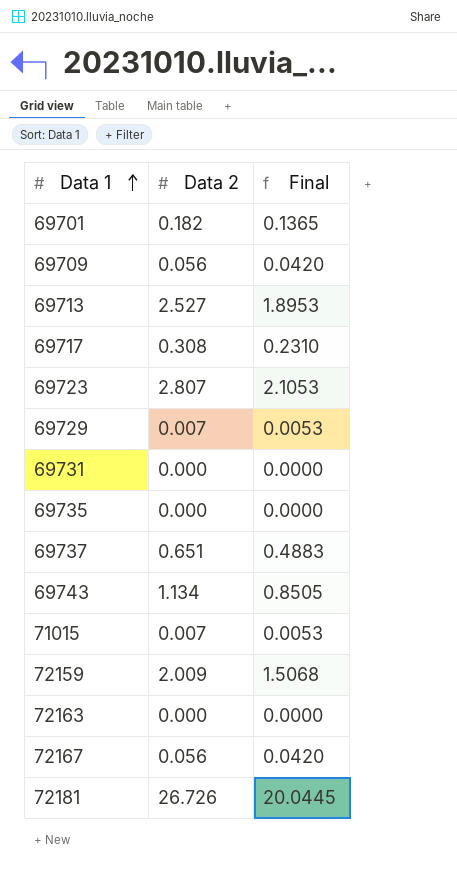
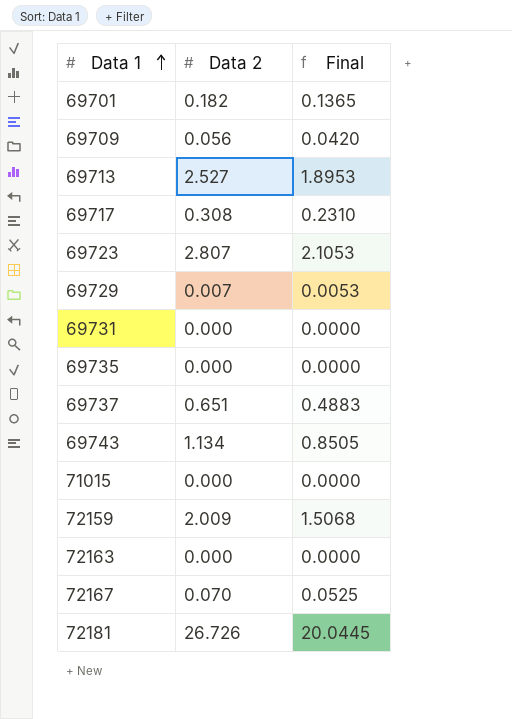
71015 | Data 2: 0.007 -> 0.000
71015 | Final: 0.0053 -> 0.0000
72167 | Data 2: 0.056 -> 0.070
72167 | Final: 0.0420 -> 0.0525

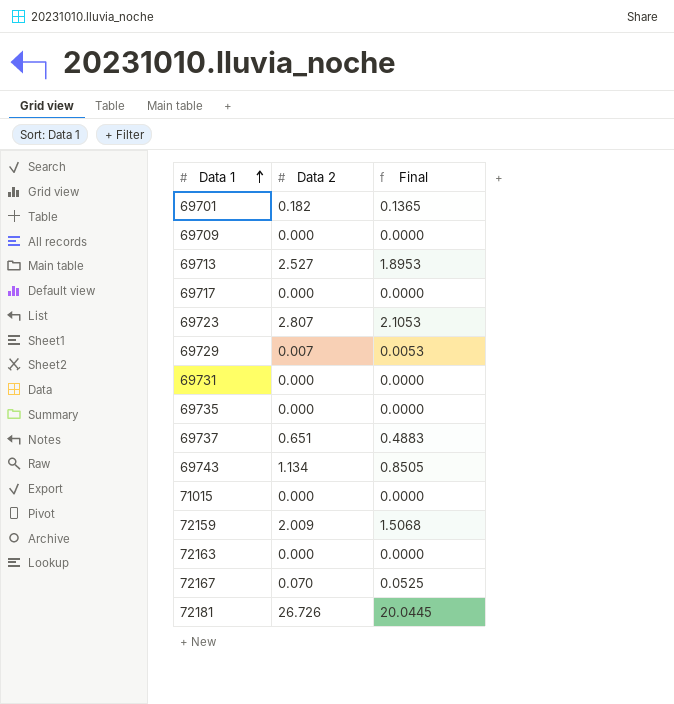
69709 | Data 2: 0.056 -> 0.000
69709 | Final: 0.0420 -> 0.0000
69717 | Data 2: 0.308 -> 0.000
69717 | Final: 0.2310 -> 0.0000

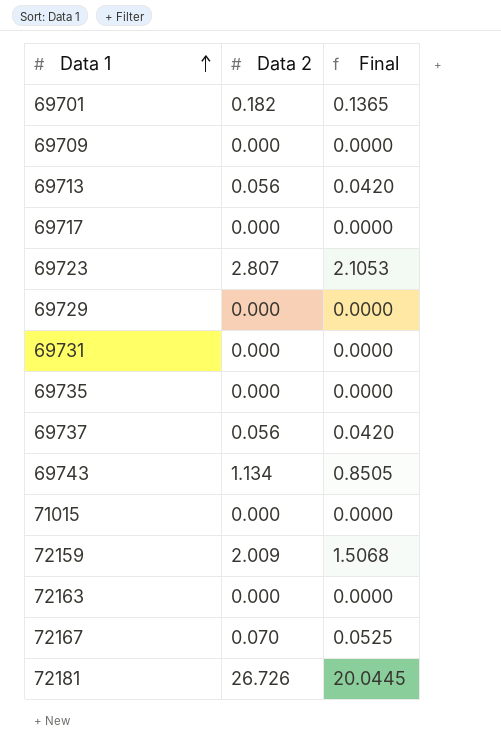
69713 | Data 2: 2.527 -> 0.056
69713 | Final: 1.8953 -> 0.0420
69729 | Data 2: 0.007 -> 0.000
69729 | Final: 0.0053 -> 0.0000
69737 | Data 2: 0.651 -> 0.056
69737 | Final: 0.4883 -> 0.0420

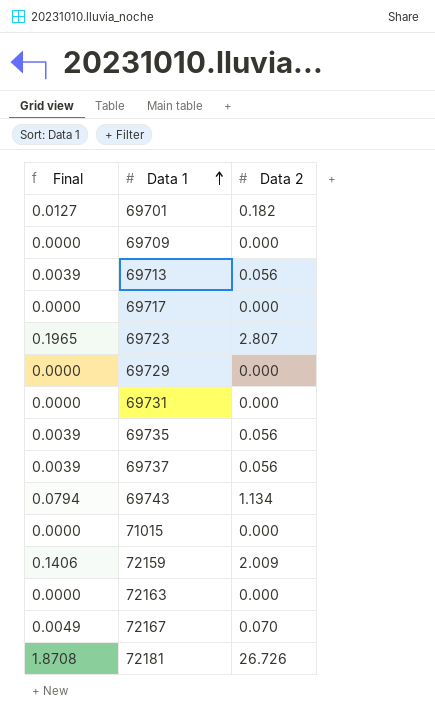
column Final | formula: [Data 2] * 0.75 -> [Data 2] * 0.07
column Final | position: 3 -> 1
69735 | Data 2: 0.000 -> 0.056

